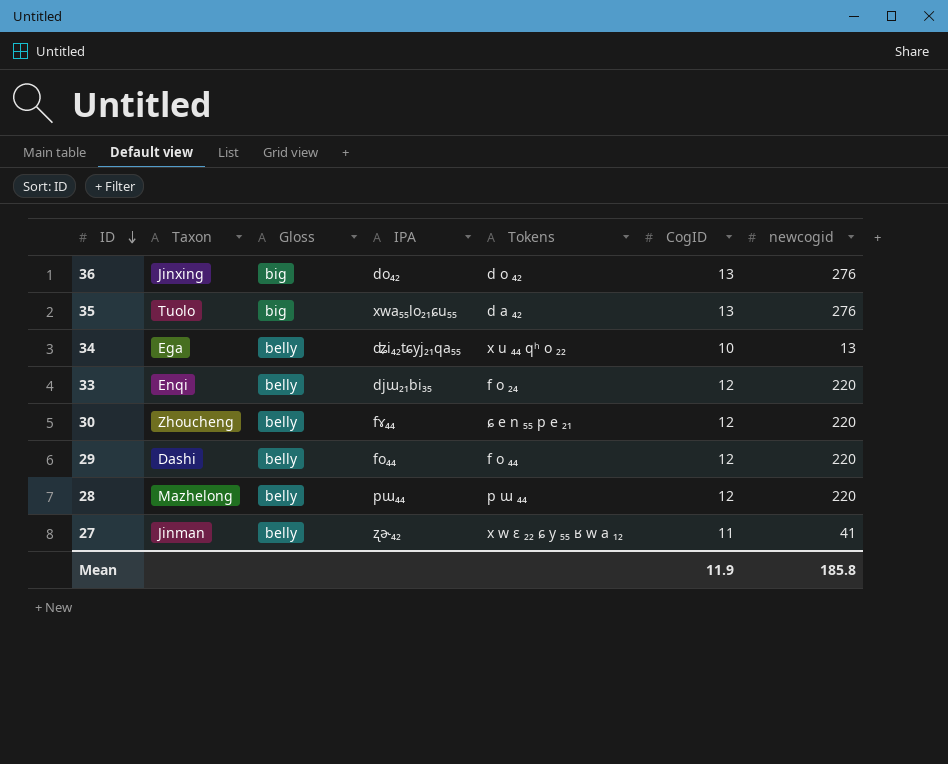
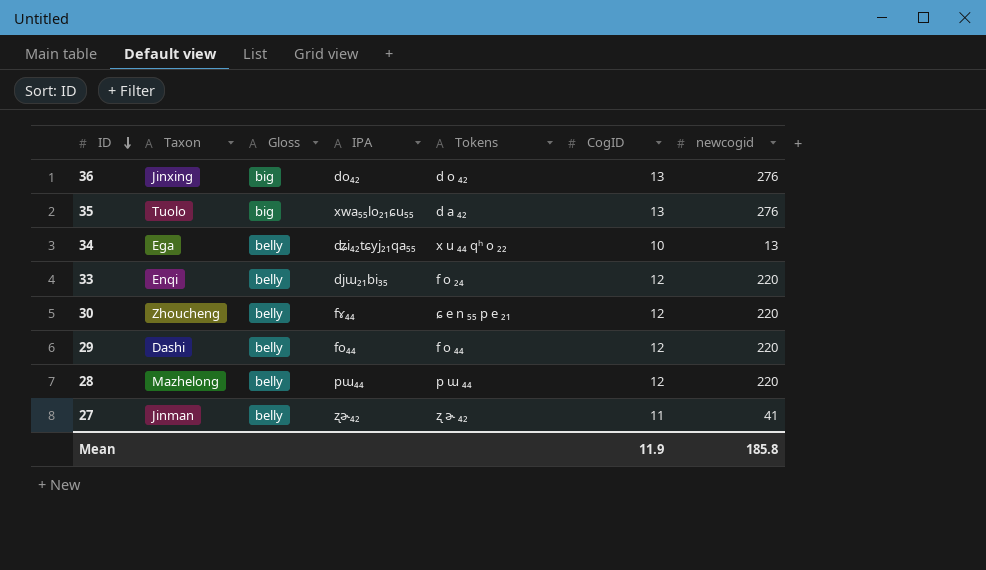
27 | Tokens: x w ɛ ₂₂ ɕ y ₅₅ ʁ w a ₁₂ -> ʐ ɚ ₄₂

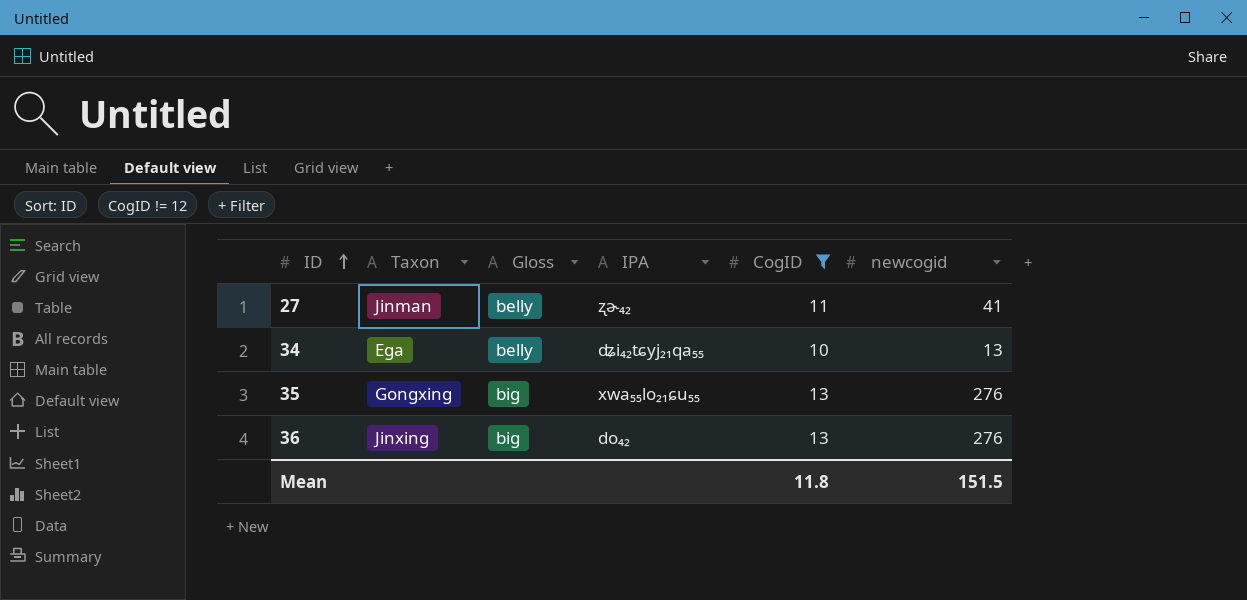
filter: none -> CogID != 12
row order: ID descending -> ID ascending
column Tokens | position: 5 -> none
35 | Taxon: Tuolo -> Gongxing
Mean | CogID: 11.9 -> 11.8
Mean | newcogid: 185.8 -> 151.5

